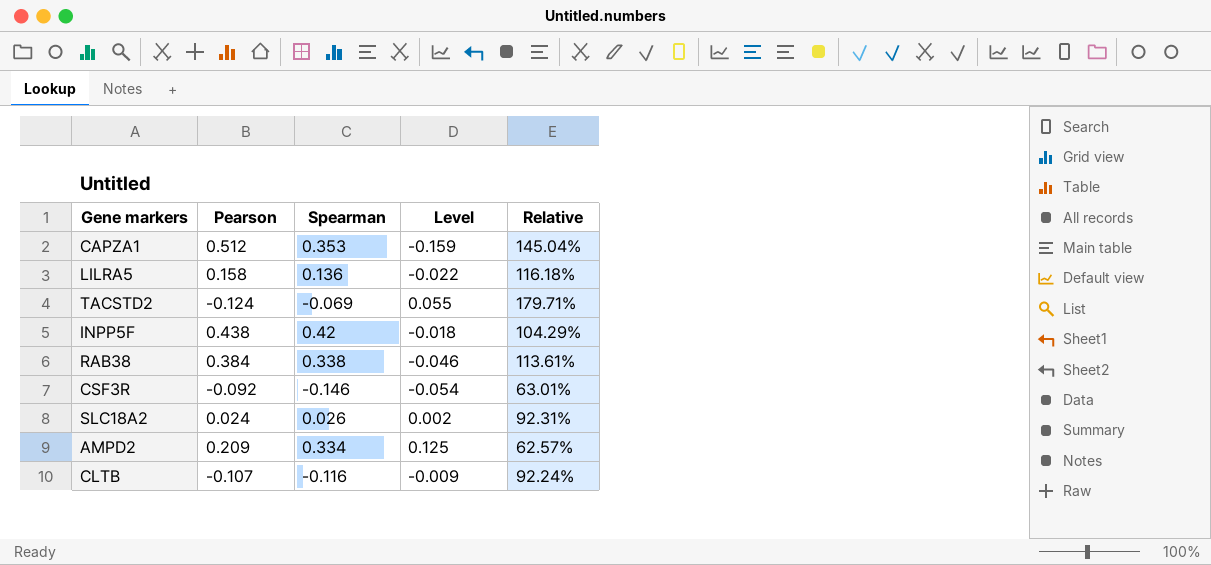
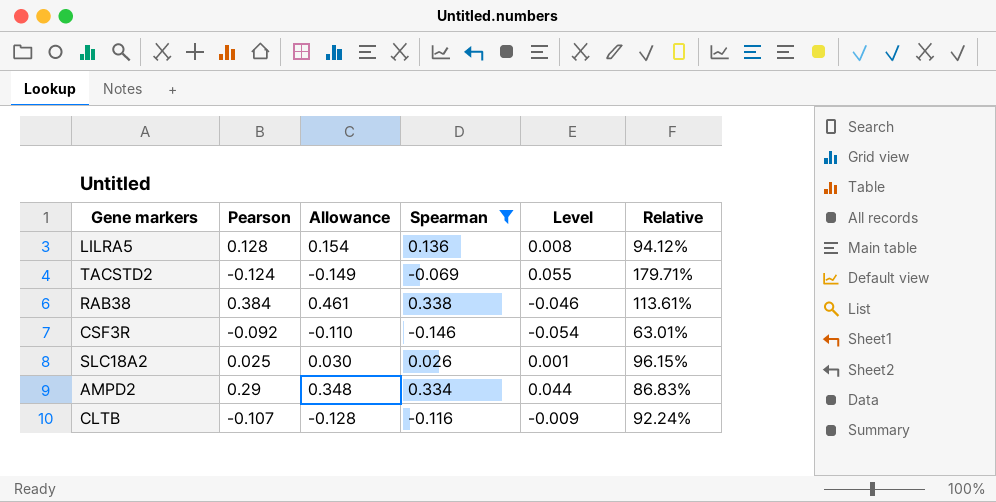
filter: none -> Spearman <= 0.338
column Allowance | formula: none -> [Pearson] * 1.2
LILRA5 | Pearson: 0.158 -> 0.128
LILRA5 | Level: -0.022 -> 0.008
LILRA5 | Relative: 116.18% -> 94.12%
SLC18A2 | Pearson: 0.024 -> 0.025
SLC18A2 | Level: 0.002 -> 0.001
SLC18A2 | Relative: 92.31% -> 96.15%
AMPD2 | Pearson: 0.209 -> 0.29
AMPD2 | Level: 0.125 -> 0.044
AMPD2 | Relative: 62.57% -> 86.83%

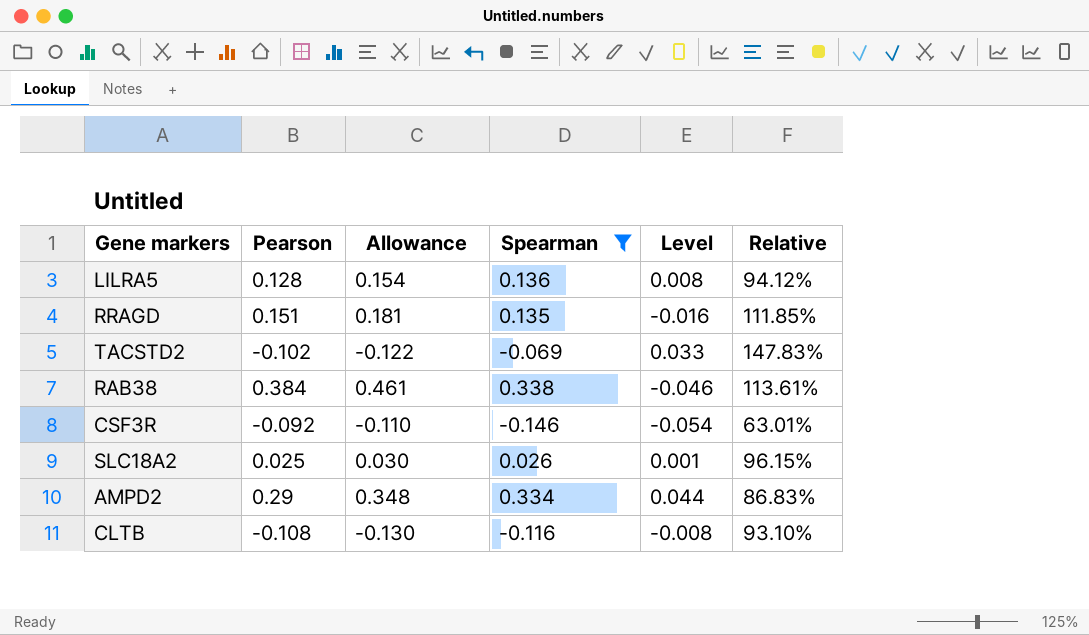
row RRAGD: none -> 0.151 | 0.181 | 0.135 | -0.016 | 111.85%
TACSTD2 | Pearson: -0.124 -> -0.102
TACSTD2 | Allowance: -0.149 -> -0.122
TACSTD2 | Level: 0.055 -> 0.033
TACSTD2 | Relative: 179.71% -> 147.83%
CLTB | Pearson: -0.107 -> -0.108
CLTB | Allowance: -0.128 -> -0.130
CLTB | Level: -0.009 -> -0.008
CLTB | Relative: 92.24% -> 93.10%

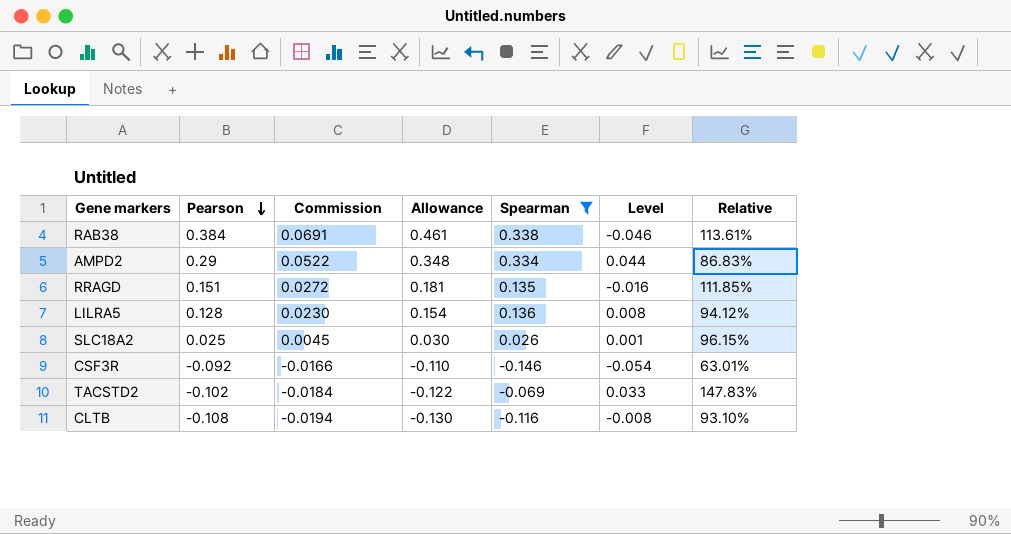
row order: none -> Pearson descending
column Commission | formula: none -> [Pearson] * 0.18

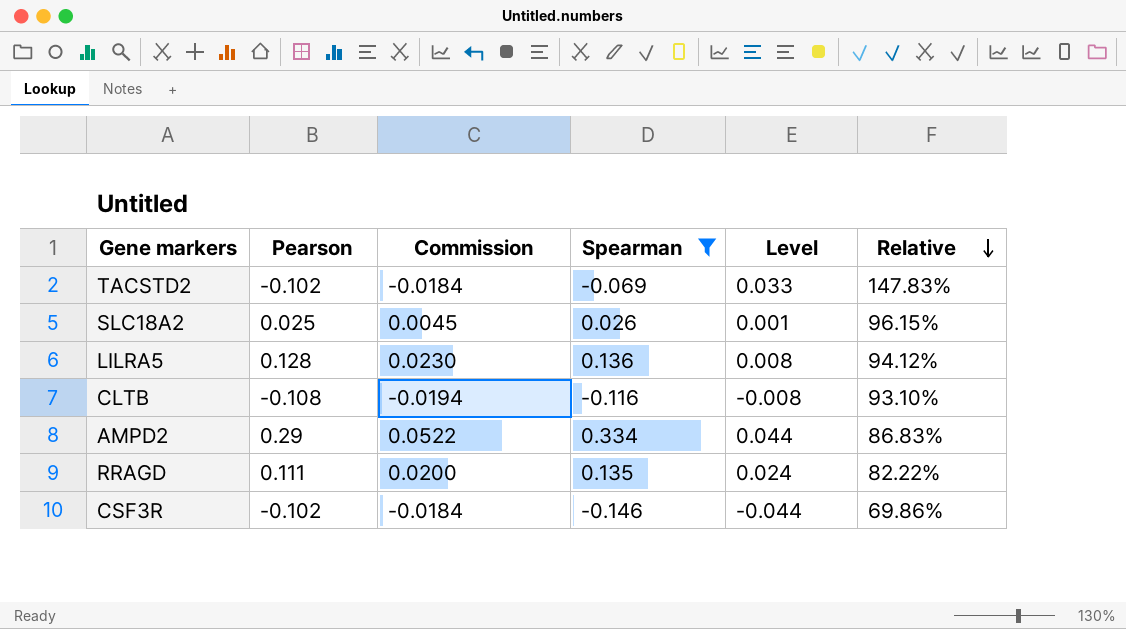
row order: Pearson descending -> Relative descending
column Allowance | formula: [Pearson] * 1.2 -> none
row RAB38: 0.384 | 0.0691 | 0.461 | 0.338 | -0.046 | 113.61% -> none
RRAGD | Pearson: 0.151 -> 0.111
RRAGD | Commission: 0.0272 -> 0.0200
RRAGD | Level: -0.016 -> 0.024
RRAGD | Relative: 111.85% -> 82.22%
CSF3R | Pearson: -0.092 -> -0.102
CSF3R | Commission: -0.0166 -> -0.0184
CSF3R | Level: -0.054 -> -0.044
CSF3R | Relative: 63.01% -> 69.86%

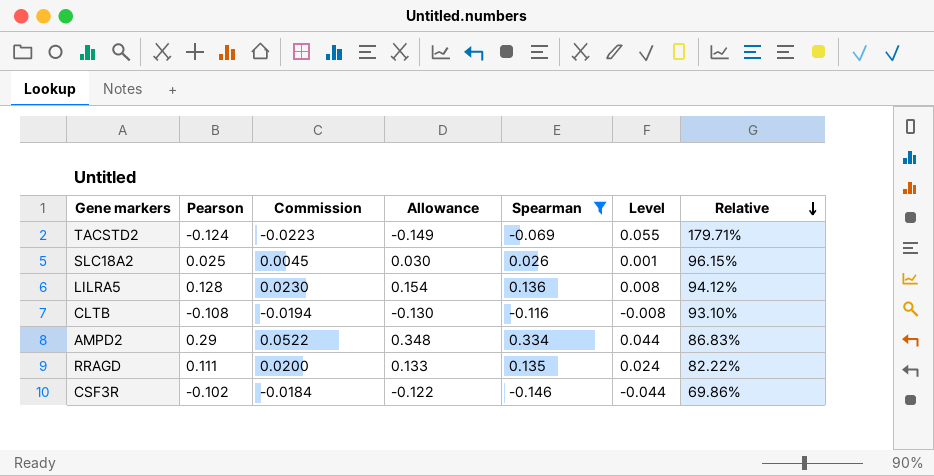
column Allowance | formula: none -> [Pearson] * 1.2
TACSTD2 | Pearson: -0.102 -> -0.124
TACSTD2 | Commission: -0.0184 -> -0.0223
TACSTD2 | Level: 0.033 -> 0.055
TACSTD2 | Relative: 147.83% -> 179.71%

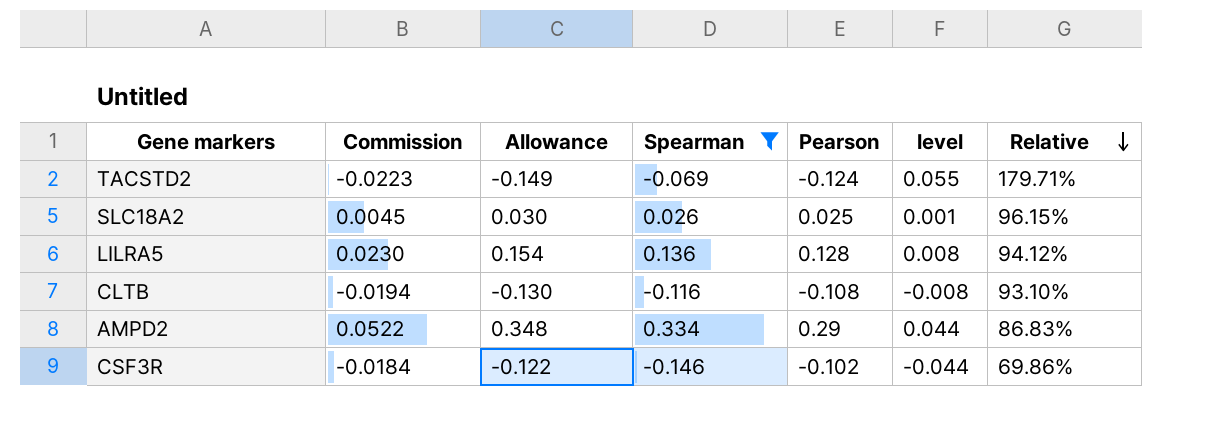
column Pearson | position: 2 -> 5
column name: Level -> level
row RRAGD: 0.111 | 0.0200 | 0.133 | 0.135 | 0.024 | 82.22% -> none

